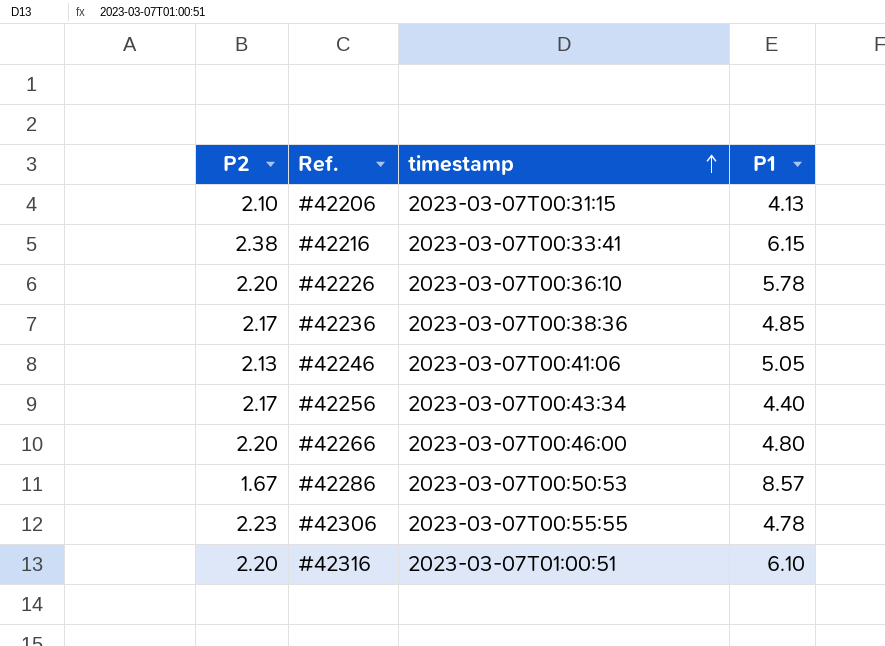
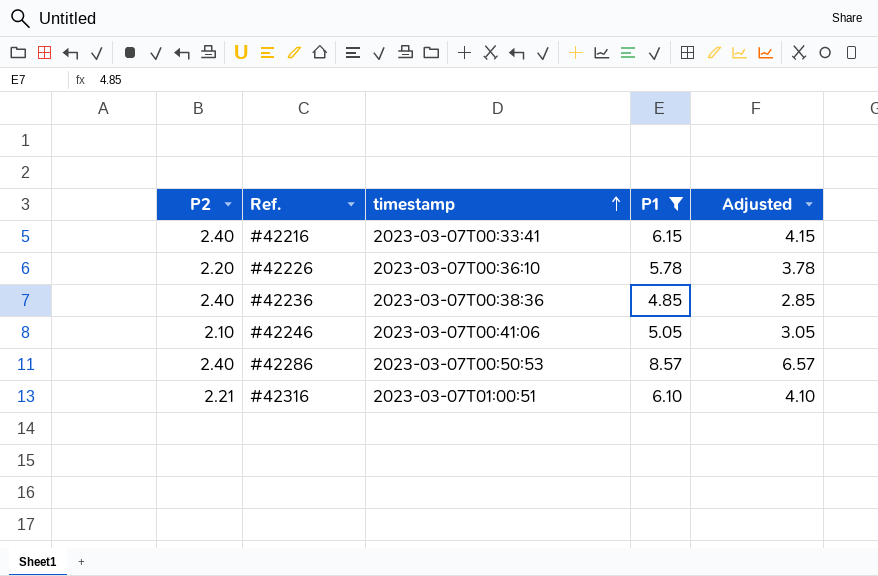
filter: none -> P1 >= 4.85
column Adjusted | formula: none -> [P1] - 2
#42216 | P2: 2.38 -> 2.40
#42236 | P2: 2.17 -> 2.40
#42246 | P2: 2.13 -> 2.10
#42286 | P2: 1.67 -> 2.40
#42316 | P2: 2.20 -> 2.21

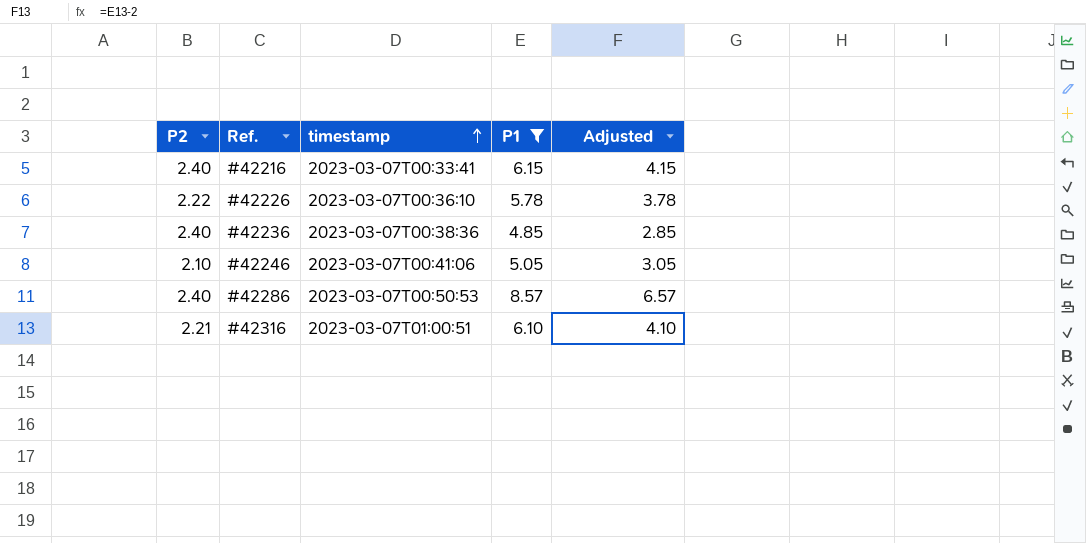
#42226 | P2: 2.20 -> 2.22

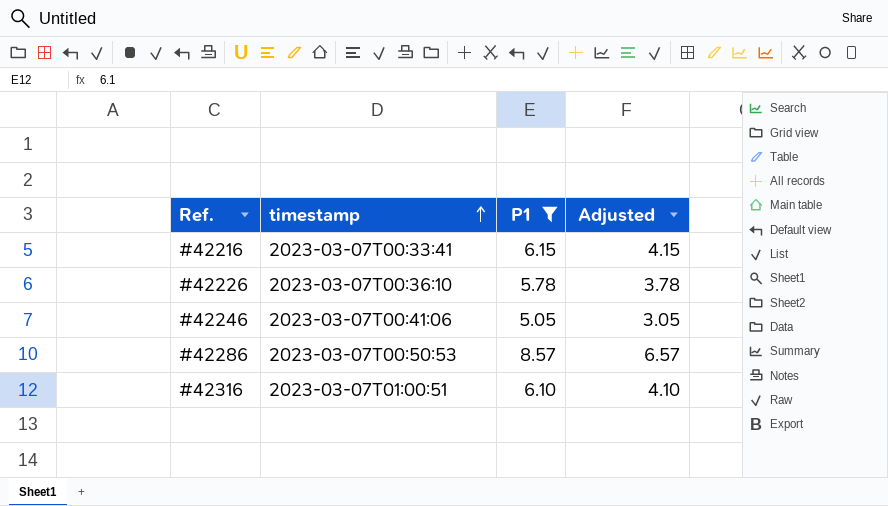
column P2 | position: 1 -> none
row #42236: 2.40 | 2023-03-07T00:38:36 | 4.85 | 2.85 -> none

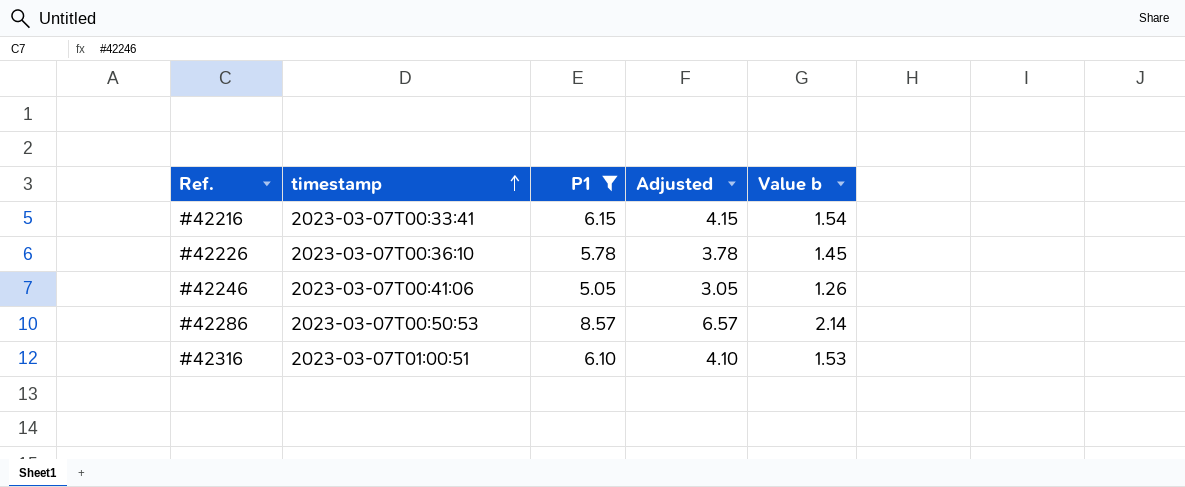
column Value b | formula: none -> [P1] * 0.25

